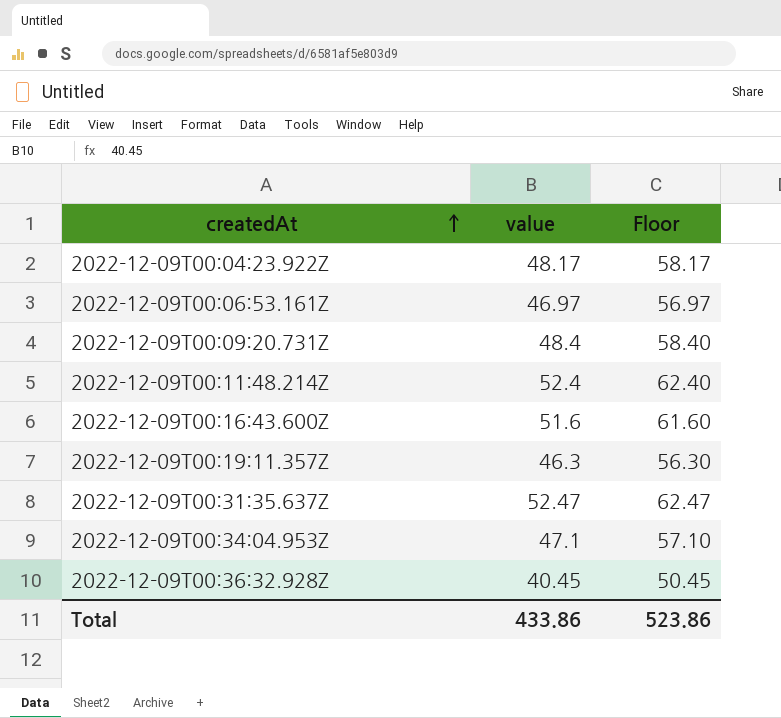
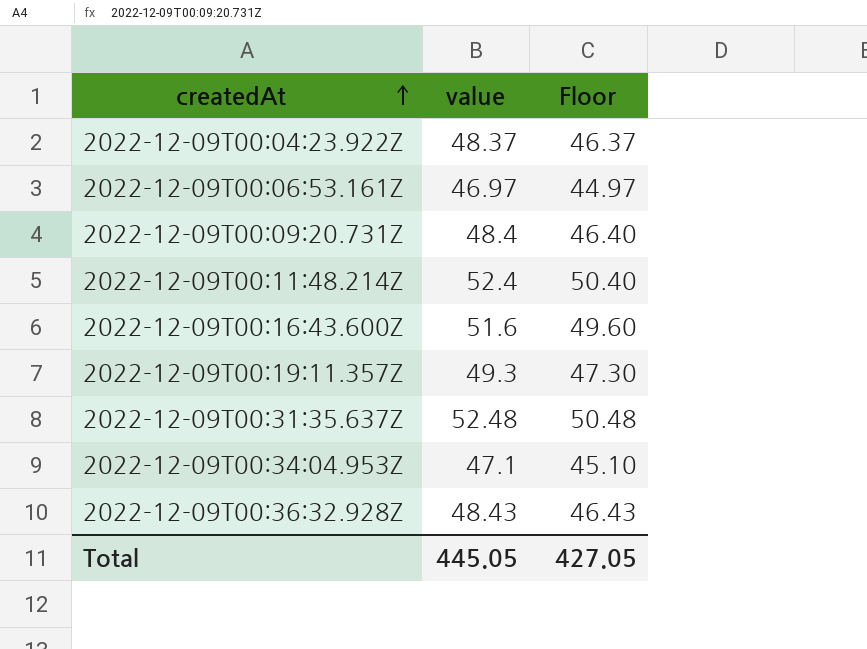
column Floor | formula: [value] + 10 -> [value] - 2
2022-12-09T00:04:23.922Z | value: 48.17 -> 48.37
2022-12-09T00:19:11.357Z | value: 46.3 -> 49.3
2022-12-09T00:31:35.637Z | value: 52.47 -> 52.48
2022-12-09T00:36:32.928Z | value: 40.45 -> 48.43
Total | value: 433.86 -> 445.05
Total | Floor: 523.86 -> 427.05

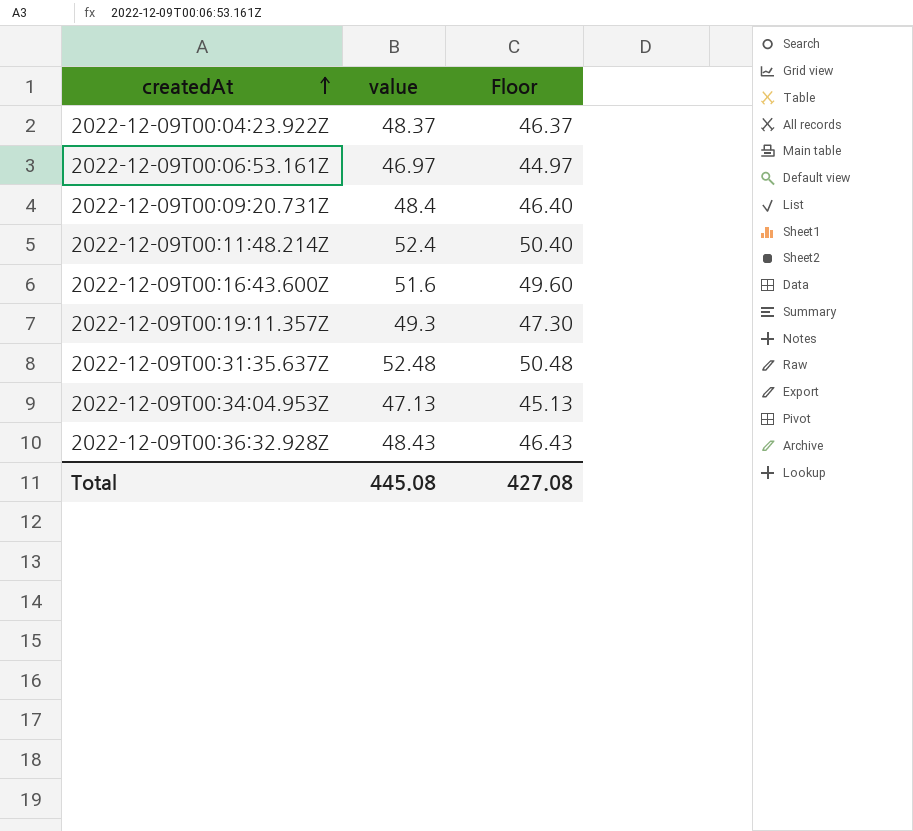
2022-12-09T00:34:04.953Z | value: 47.1 -> 47.13
2022-12-09T00:34:04.953Z | Floor: 45.10 -> 45.13
Total | value: 445.05 -> 445.08
Total | Floor: 427.05 -> 427.08

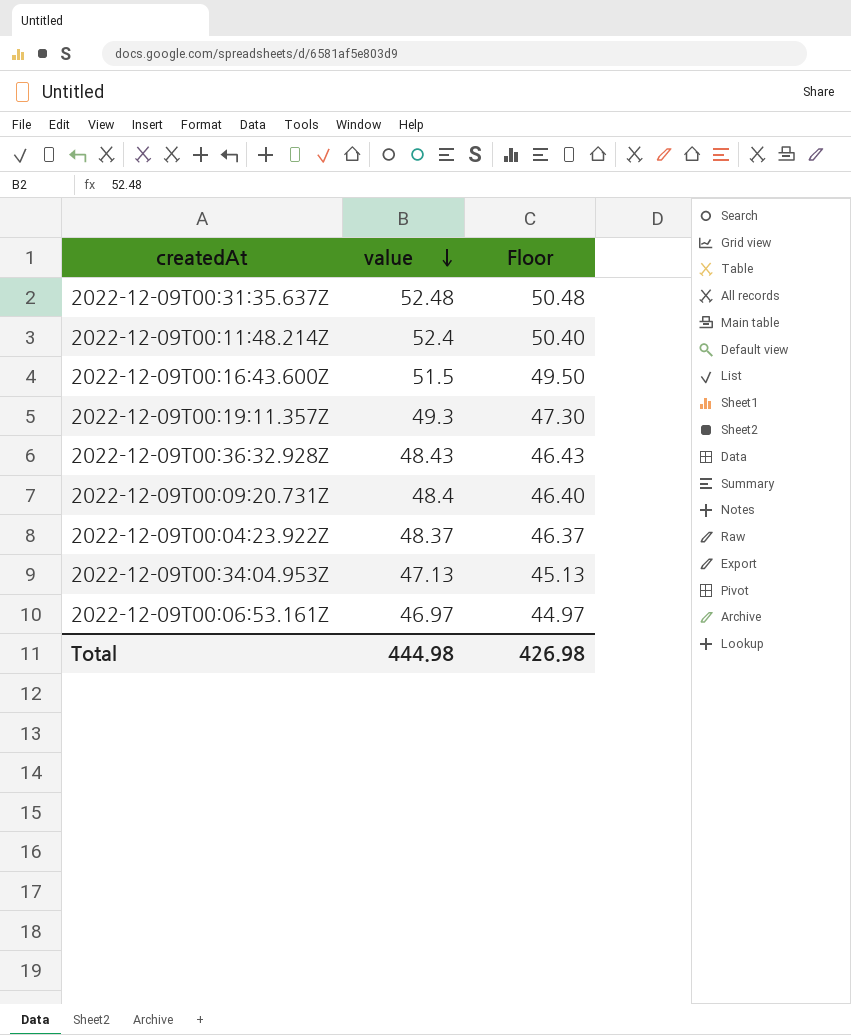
row order: createdAt ascending -> value descending
2022-12-09T00:16:43.600Z | value: 51.6 -> 51.5
2022-12-09T00:16:43.600Z | Floor: 49.60 -> 49.50
Total | value: 445.08 -> 444.98
Total | Floor: 427.08 -> 426.98

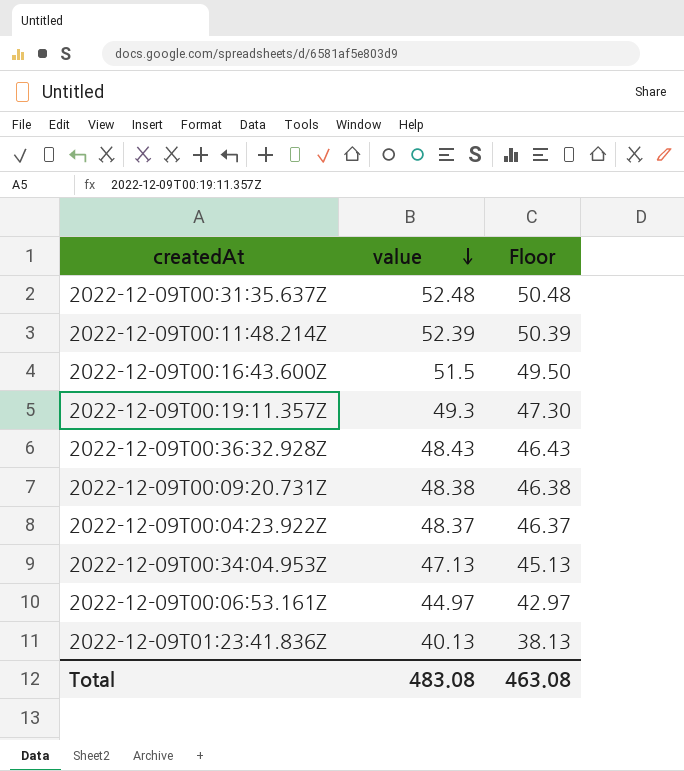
2022-12-09T00:11:48.214Z | value: 52.4 -> 52.39
2022-12-09T00:11:48.214Z | Floor: 50.40 -> 50.39
2022-12-09T00:09:20.731Z | value: 48.4 -> 48.38
2022-12-09T00:09:20.731Z | Floor: 46.40 -> 46.38
2022-12-09T00:06:53.161Z | value: 46.97 -> 44.97
2022-12-09T00:06:53.161Z | Floor: 44.97 -> 42.97
row 2022-12-09T01:23:41.836Z: none -> 40.13 | 38.13
Total | value: 444.98 -> 483.08
Total | Floor: 426.98 -> 463.08

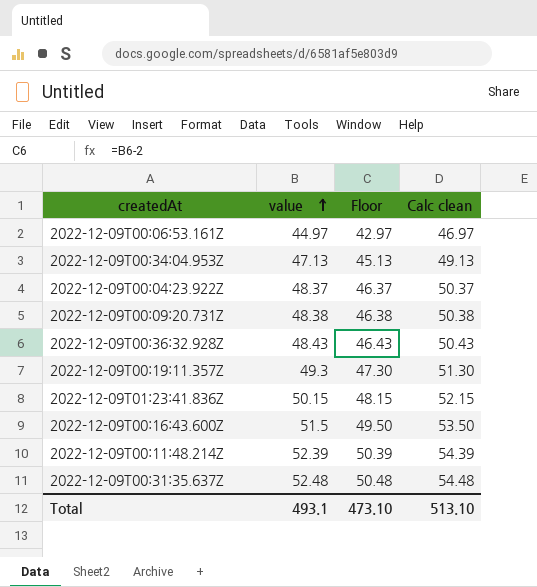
row order: value descending -> value ascending
column Calc clean | formula: none -> [value] + 2
2022-12-09T01:23:41.836Z | value: 40.13 -> 50.15
2022-12-09T01:23:41.836Z | Floor: 38.13 -> 48.15
Total | value: 483.08 -> 493.1
Total | Floor: 463.08 -> 473.10

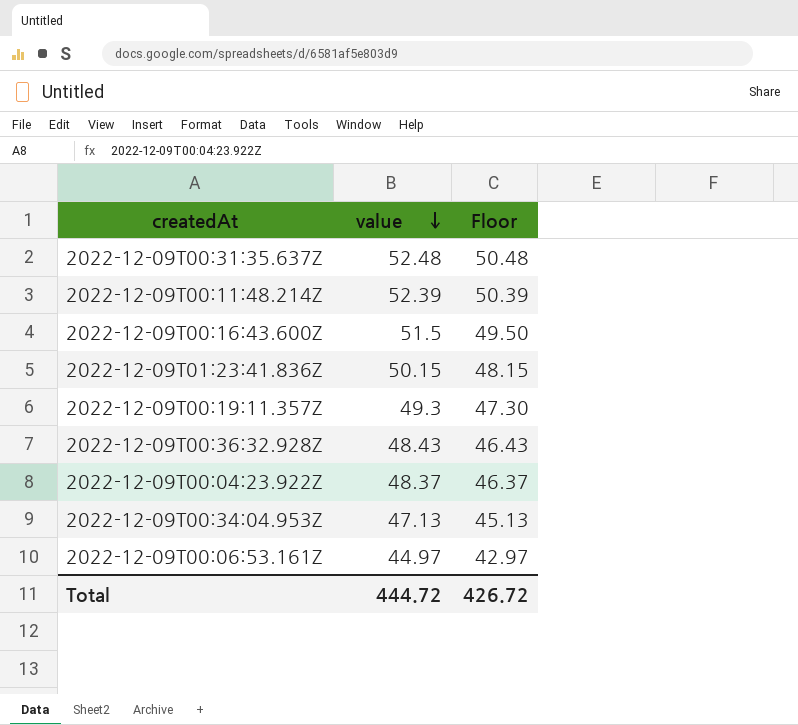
row order: value ascending -> value descending
column Calc clean | formula: [value] + 2 -> none
row 2022-12-09T00:09:20.731Z: 48.38 | 46.38 | 50.38 -> none
Total | value: 493.1 -> 444.72
Total | Floor: 473.10 -> 426.72

